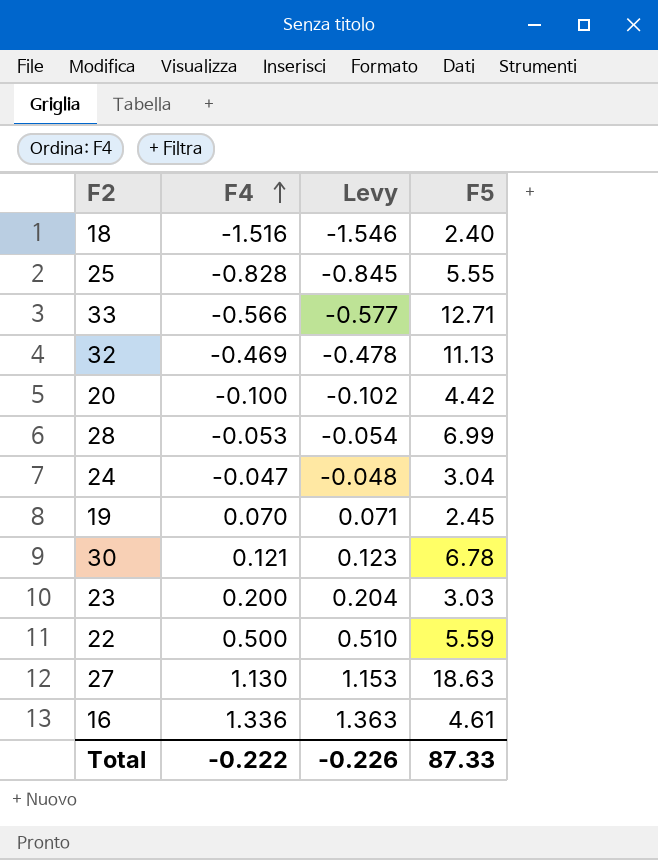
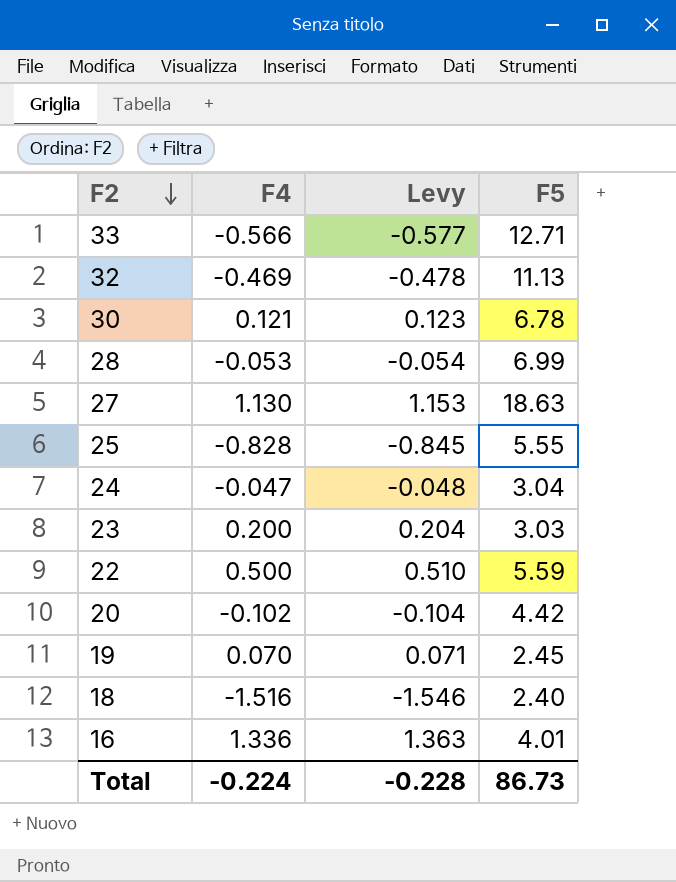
row order: F4 ascending -> F2 descending
20 | F4: -0.100 -> -0.102
20 | Levy: -0.102 -> -0.104
16 | F5: 4.61 -> 4.01
Total | F4: -0.222 -> -0.224
Total | Levy: -0.226 -> -0.228
Total | F5: 87.33 -> 86.73

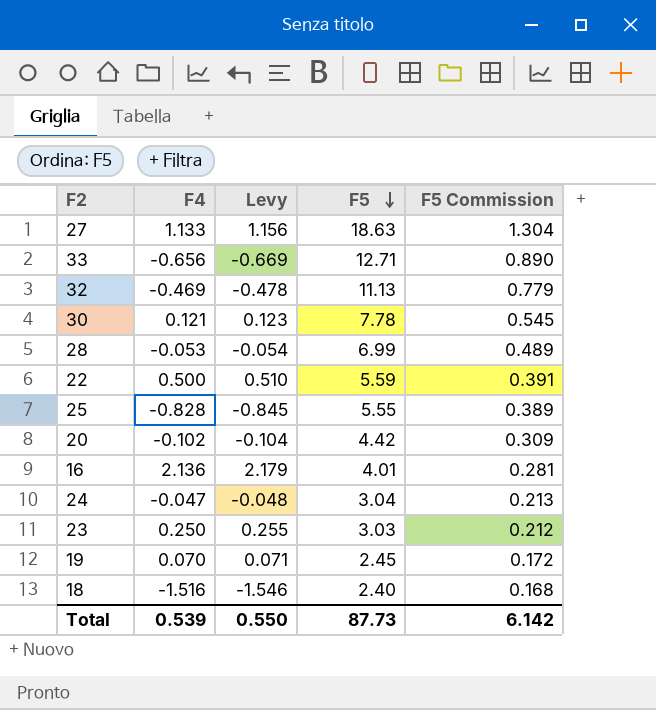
row order: F2 descending -> F5 descending
column F5 Commission | formula: none -> [F5] * 0.07
27 | F4: 1.130 -> 1.133
27 | Levy: 1.153 -> 1.156
33 | F4: -0.566 -> -0.656
33 | Levy: -0.577 -> -0.669
30 | F5: 6.78 -> 7.78
16 | F4: 1.336 -> 2.136
16 | Levy: 1.363 -> 2.179
23 | F4: 0.200 -> 0.250
23 | Levy: 0.204 -> 0.255
Total | F4: -0.224 -> 0.539
Total | Levy: -0.228 -> 0.550
Total | F5: 86.73 -> 87.73

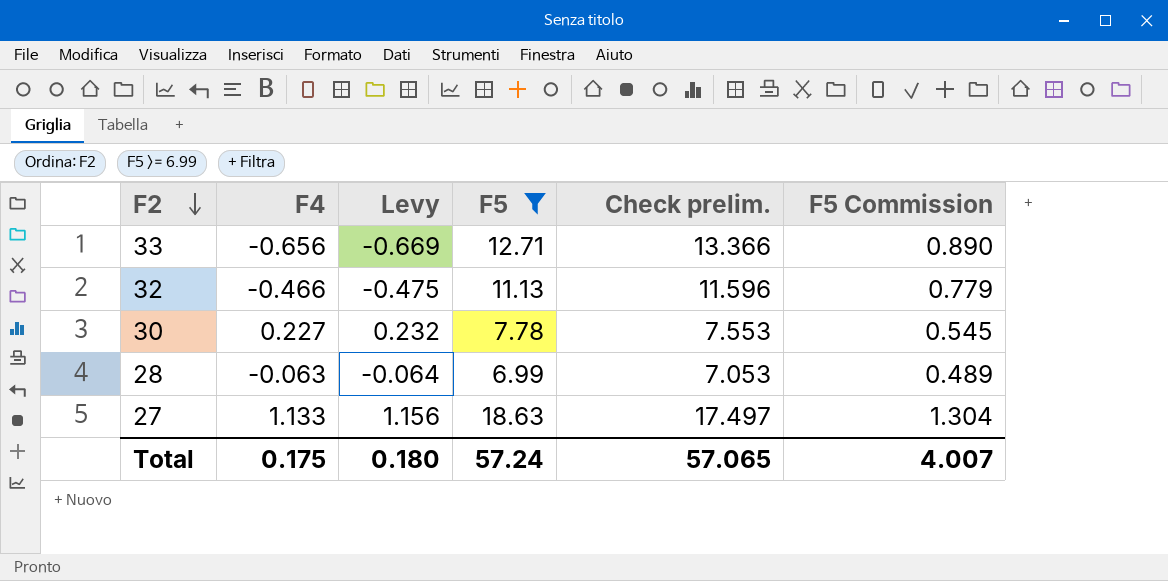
filter: none -> F5 >= 6.99
row order: F5 descending -> F2 descending
column Check prelim. | formula: none -> [F5] - [F4]
32 | F4: -0.469 -> -0.466
32 | Levy: -0.478 -> -0.475
30 | F4: 0.121 -> 0.227
30 | Levy: 0.123 -> 0.232
28 | F4: -0.053 -> -0.063
28 | Levy: -0.054 -> -0.064
Total | F4: 0.539 -> 0.175
Total | Levy: 0.550 -> 0.180
Total | F5: 87.73 -> 57.24
Total | F5 Commission: 6.142 -> 4.007

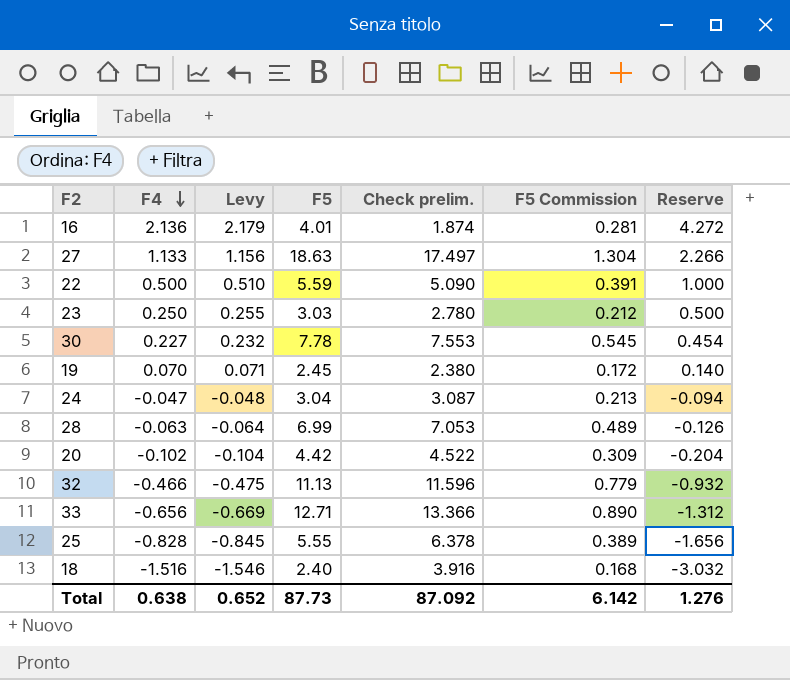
filter: F5 >= 6.99 -> none
row order: F2 descending -> F4 descending
column Reserve | formula: none -> [F4] * 2
Total | F4: 0.175 -> 0.638
Total | Levy: 0.180 -> 0.652
Total | F5: 57.24 -> 87.73
Total | Check prelim.: 57.065 -> 87.092
Total | F5 Commission: 4.007 -> 6.142

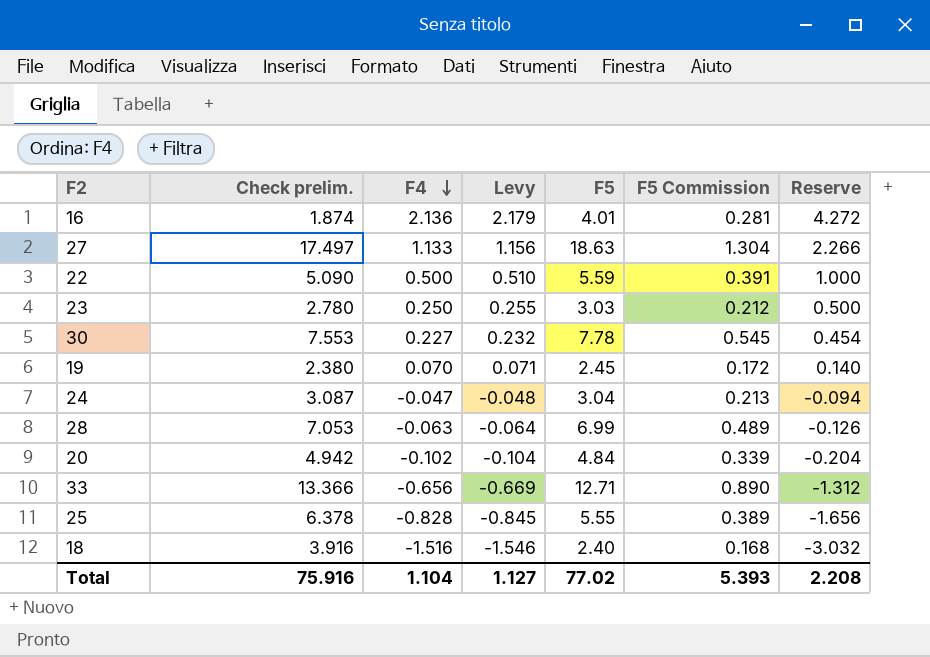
column Check prelim. | position: 5 -> 2
row 32: -0.466 | -0.475 | 11.13 | 11.596 | 0.779 | -0.932 -> none
20 | Check prelim.: 4.522 -> 4.942
20 | F5: 4.42 -> 4.84
20 | F5 Commission: 0.309 -> 0.339
Total | Check prelim.: 87.092 -> 75.916
Total | F4: 0.638 -> 1.104
Total | Levy: 0.652 -> 1.127
Total | F5: 87.73 -> 77.02
Total | F5 Commission: 6.142 -> 5.393
Total | Reserve: 1.276 -> 2.208

